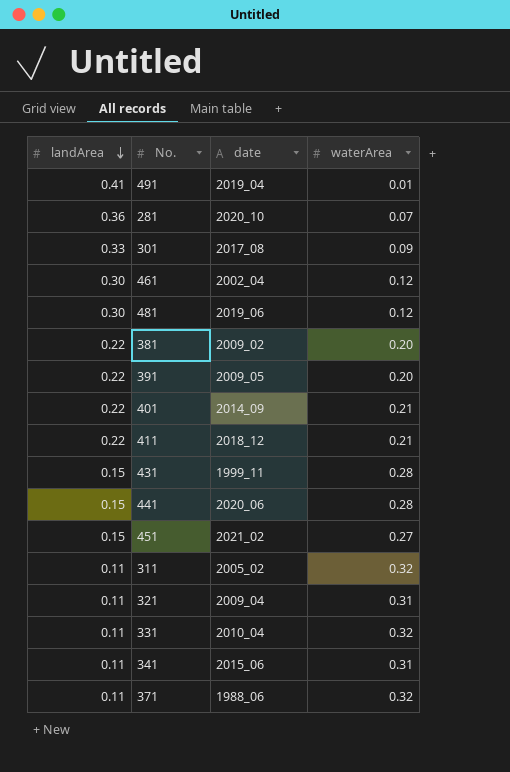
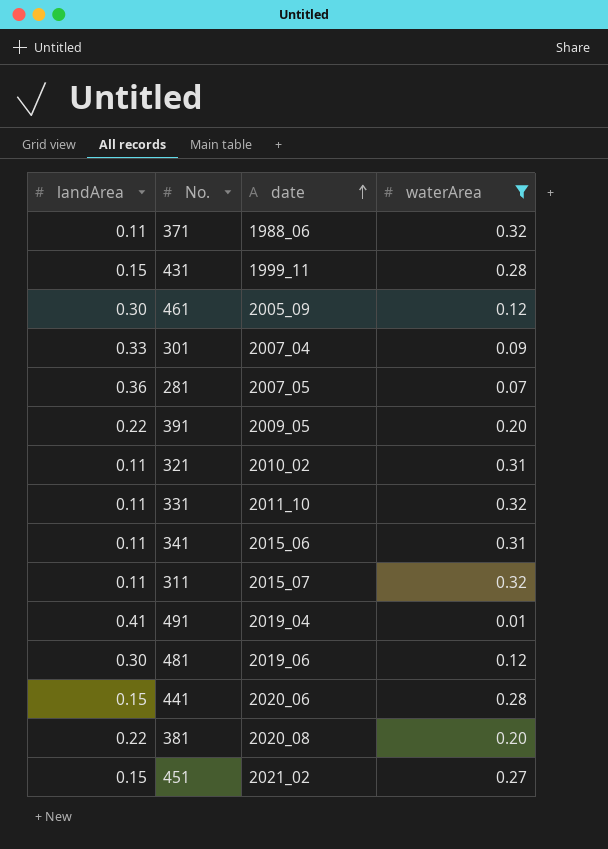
filter: none -> waterArea != 0.21
row order: landArea descending -> date ascending
461 | date: 2002_04 -> 2005_09
301 | date: 2017_08 -> 2007_04
281 | date: 2020_10 -> 2007_05
321 | date: 2009_04 -> 2010_02
331 | date: 2010_04 -> 2011_10
311 | date: 2005_02 -> 2015_07
381 | date: 2009_02 -> 2020_08

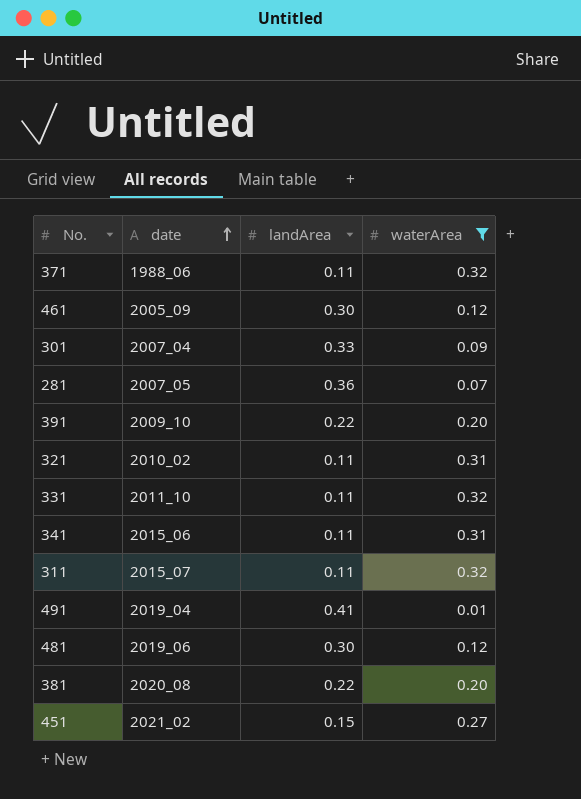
column landArea | position: 1 -> 3
row 431: 0.15 | 1999_11 | 0.28 -> none
row 441: 0.15 | 2020_06 | 0.28 -> none
391 | date: 2009_05 -> 2009_10

